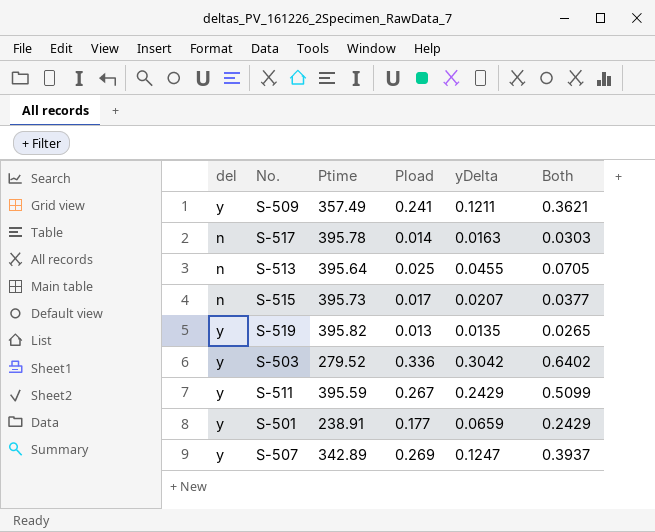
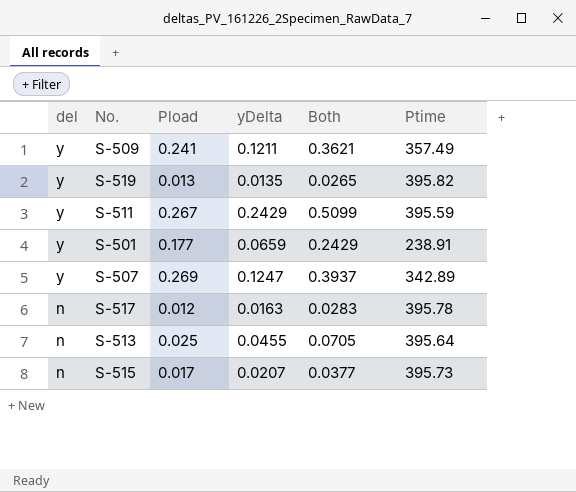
row order: none -> del descending
column Ptime | position: 3 -> 6
row S-503: y | 279.52 | 0.336 | 0.3042 | 0.6402 -> none
S-517 | Pload: 0.014 -> 0.012
S-517 | Both: 0.0303 -> 0.0283

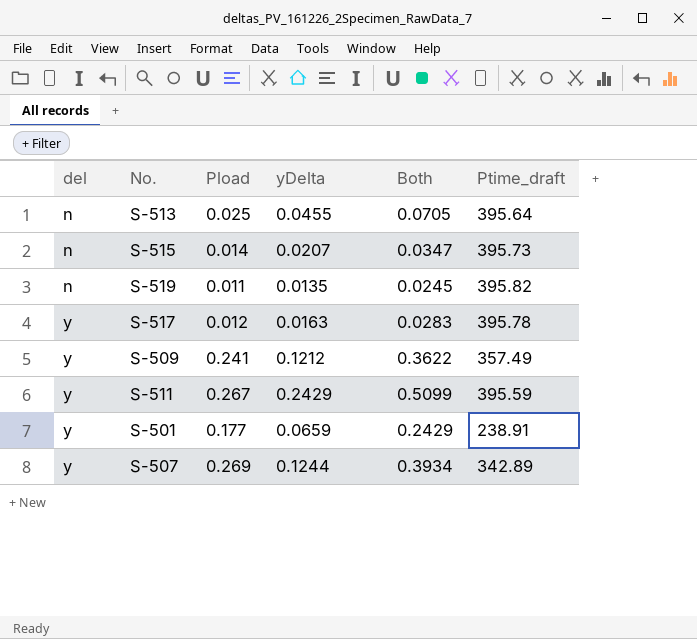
row order: del descending -> del ascending
column name: Ptime -> Ptime_draft
S-515 | Pload: 0.017 -> 0.014
S-515 | Both: 0.0377 -> 0.0347
S-519 | del: y -> n
S-519 | Pload: 0.013 -> 0.011
S-519 | Both: 0.0265 -> 0.0245
S-517 | del: n -> y
S-509 | yDelta: 0.1211 -> 0.1212
S-509 | Both: 0.3621 -> 0.3622
S-507 | yDelta: 0.1247 -> 0.1244
S-507 | Both: 0.3937 -> 0.3934

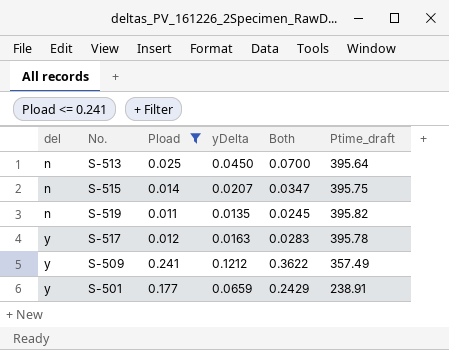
filter: none -> Pload <= 0.241
S-513 | yDelta: 0.0455 -> 0.0450
S-513 | Both: 0.0705 -> 0.0700
S-515 | Ptime_draft: 395.73 -> 395.75

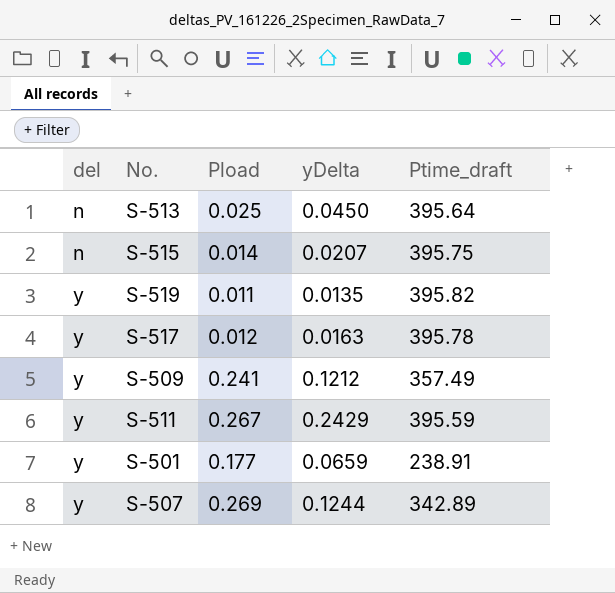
filter: Pload <= 0.241 -> none
column Both | formula: [Pload] + [yDelta] -> none
S-519 | del: n -> y

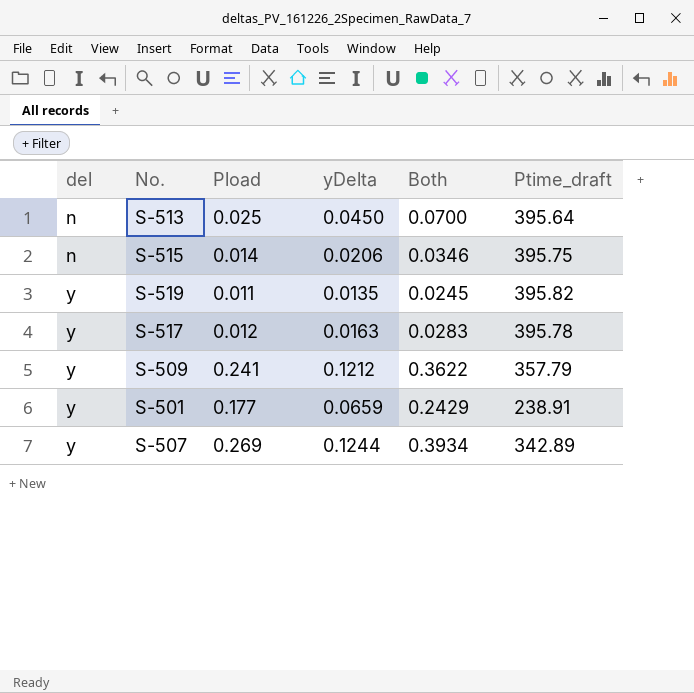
column Both | formula: none -> [Pload] + [yDelta]
row S-511: y | 0.267 | 0.2429 | 395.59 -> none
S-515 | yDelta: 0.0207 -> 0.0206
S-509 | Ptime_draft: 357.49 -> 357.79

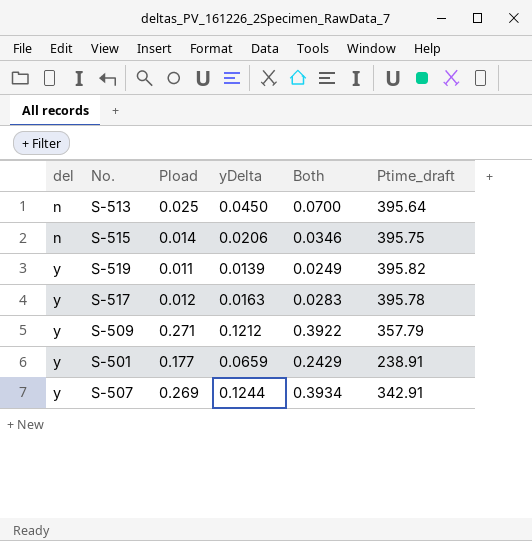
S-519 | yDelta: 0.0135 -> 0.0139
S-519 | Both: 0.0245 -> 0.0249
S-509 | Pload: 0.241 -> 0.271
S-509 | Both: 0.3622 -> 0.3922
S-507 | Ptime_draft: 342.89 -> 342.91

